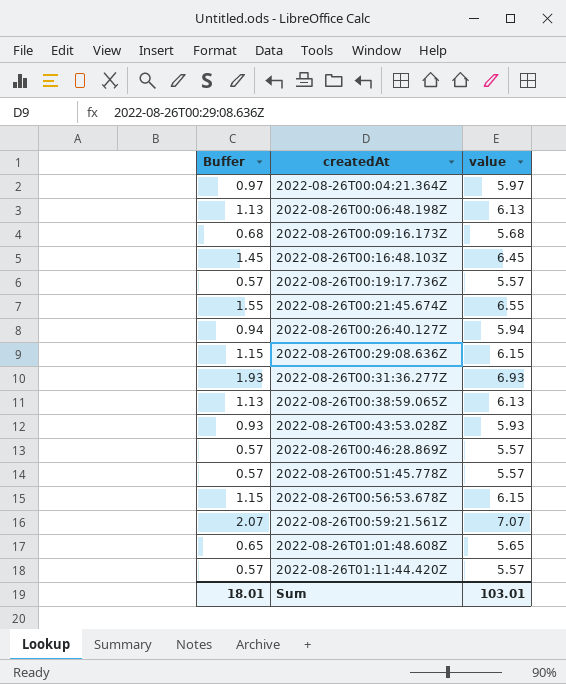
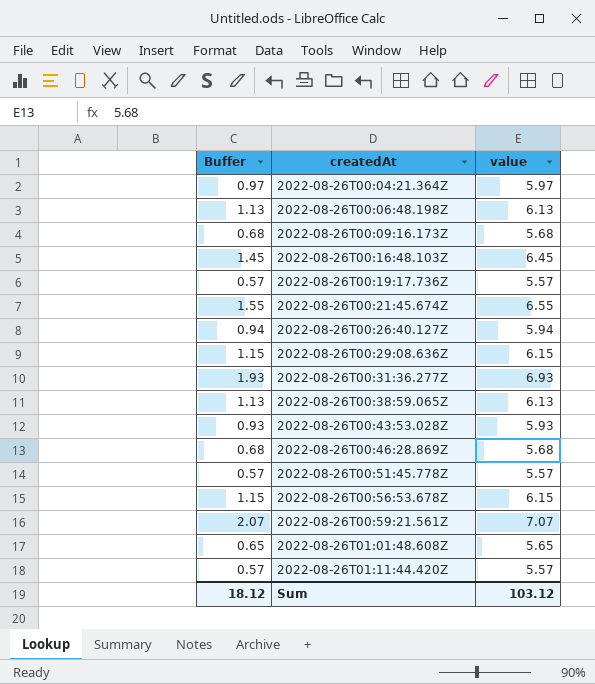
2022-08-26T00:46:28.869Z | Buffer: 0.57 -> 0.68
2022-08-26T00:46:28.869Z | value: 5.57 -> 5.68
Sum | Buffer: 18.01 -> 18.12
Sum | value: 103.01 -> 103.12

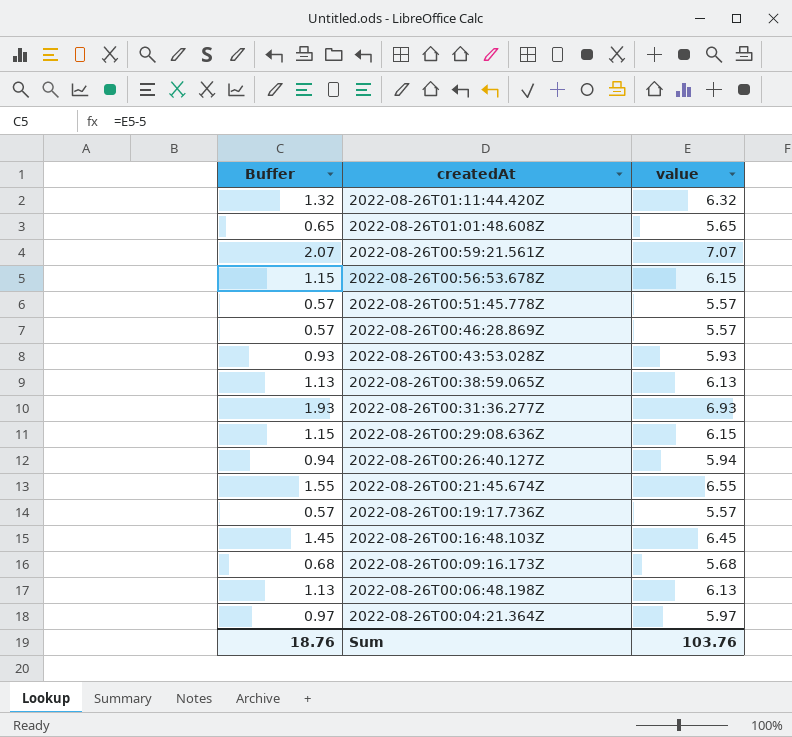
row order: createdAt ascending -> createdAt descending
2022-08-26T01:11:44.420Z | Buffer: 0.57 -> 1.32
2022-08-26T01:11:44.420Z | value: 5.57 -> 6.32
2022-08-26T00:46:28.869Z | Buffer: 0.68 -> 0.57
2022-08-26T00:46:28.869Z | value: 5.68 -> 5.57
Sum | Buffer: 18.12 -> 18.76
Sum | value: 103.12 -> 103.76

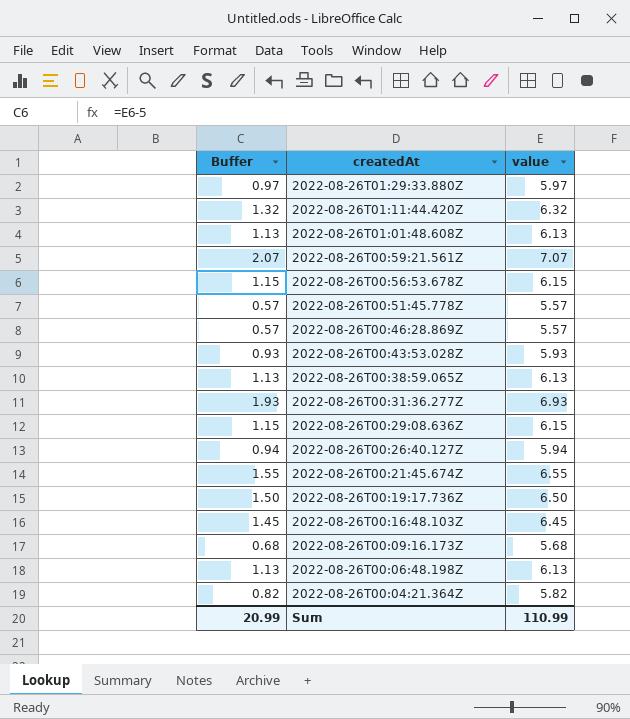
row 2022-08-26T01:29:33.880Z: none -> 0.97 | 5.97
2022-08-26T01:01:48.608Z | Buffer: 0.65 -> 1.13
2022-08-26T01:01:48.608Z | value: 5.65 -> 6.13
2022-08-26T00:19:17.736Z | Buffer: 0.57 -> 1.50
2022-08-26T00:19:17.736Z | value: 5.57 -> 6.50
2022-08-26T00:04:21.364Z | Buffer: 0.97 -> 0.82
2022-08-26T00:04:21.364Z | value: 5.97 -> 5.82
Sum | Buffer: 18.76 -> 20.99
Sum | value: 103.76 -> 110.99

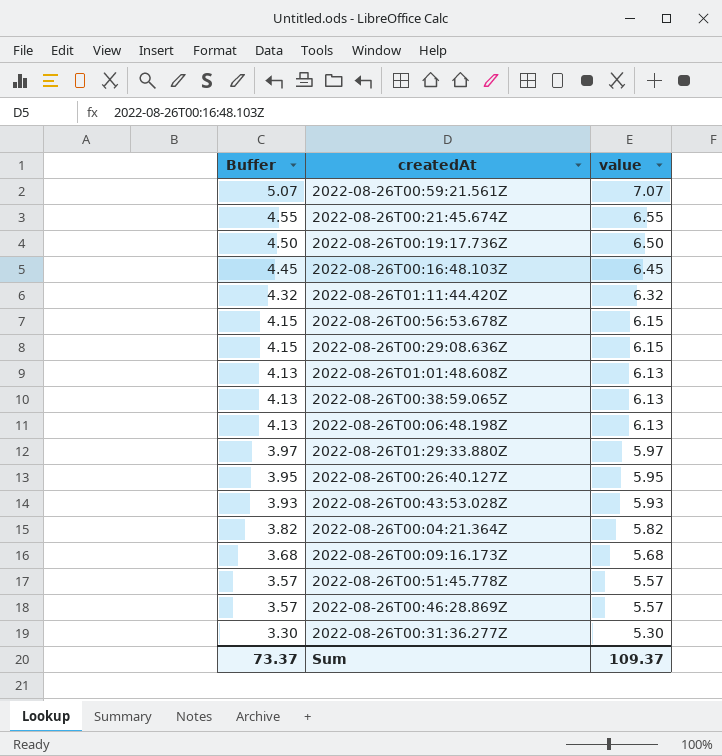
row order: createdAt descending -> Buffer descending
column Buffer | formula: [value] - 5 -> [value] - 2
2022-08-26T00:26:40.127Z | value: 5.94 -> 5.95
2022-08-26T00:31:36.277Z | value: 6.93 -> 5.30
Sum | Buffer: 20.99 -> 73.37
Sum | value: 110.99 -> 109.37

